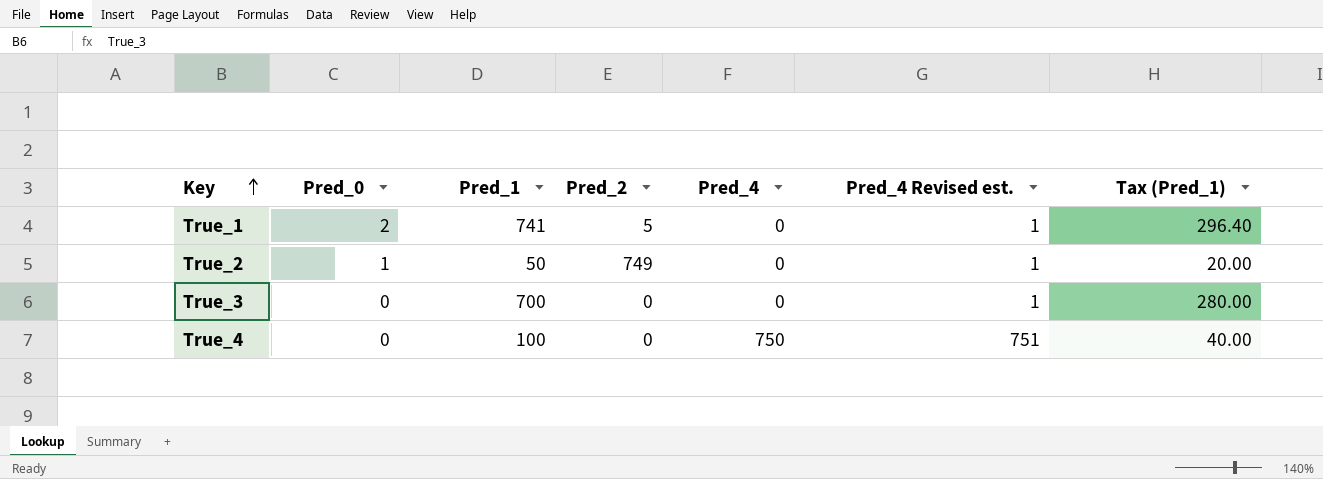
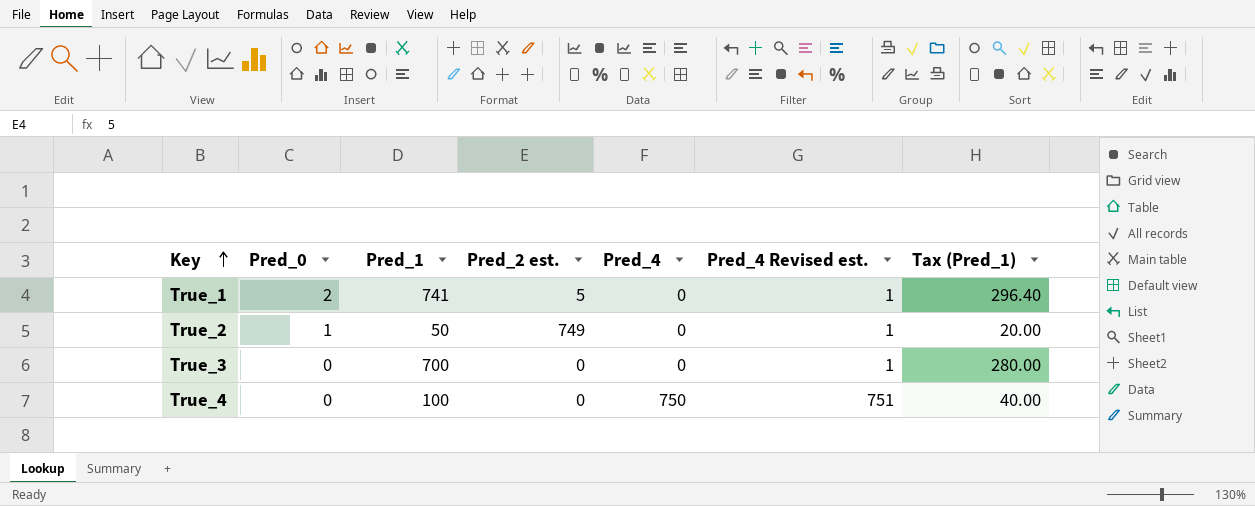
column name: Pred_2 -> Pred_2 est.

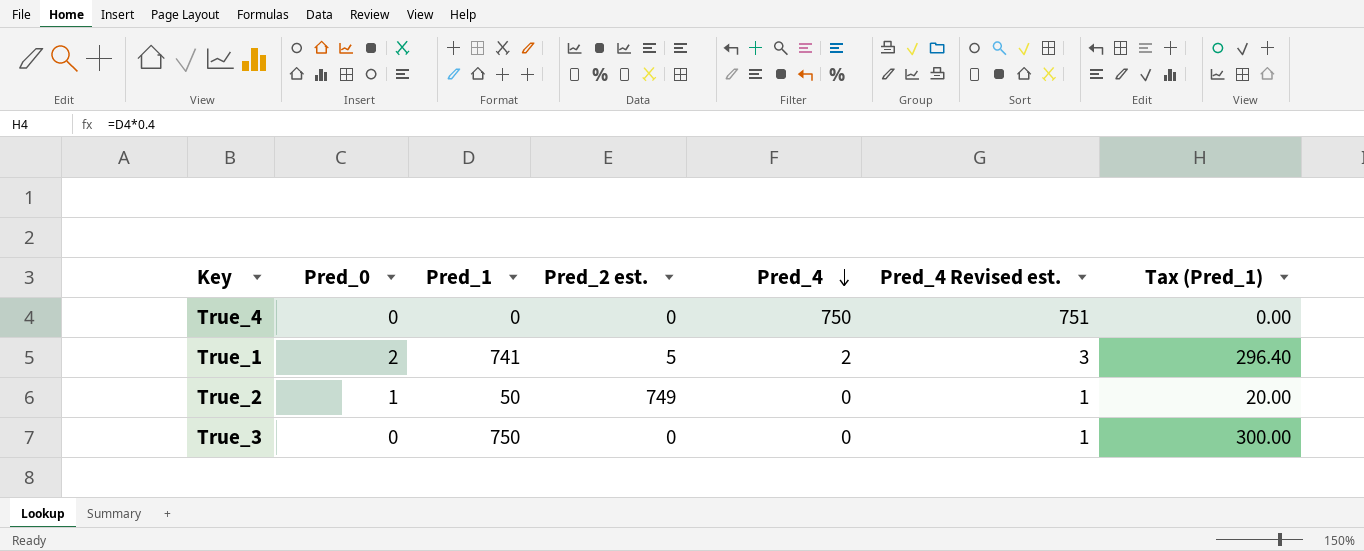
row order: Key ascending -> Pred_4 descending
True_4 | Pred_1: 100 -> 0
True_4 | Tax (Pred_1): 40.00 -> 0.00
True_1 | Pred_4: 0 -> 2
True_1 | Pred_4 Revised est.: 1 -> 3
True_3 | Pred_1: 700 -> 750
True_3 | Tax (Pred_1): 280.00 -> 300.00

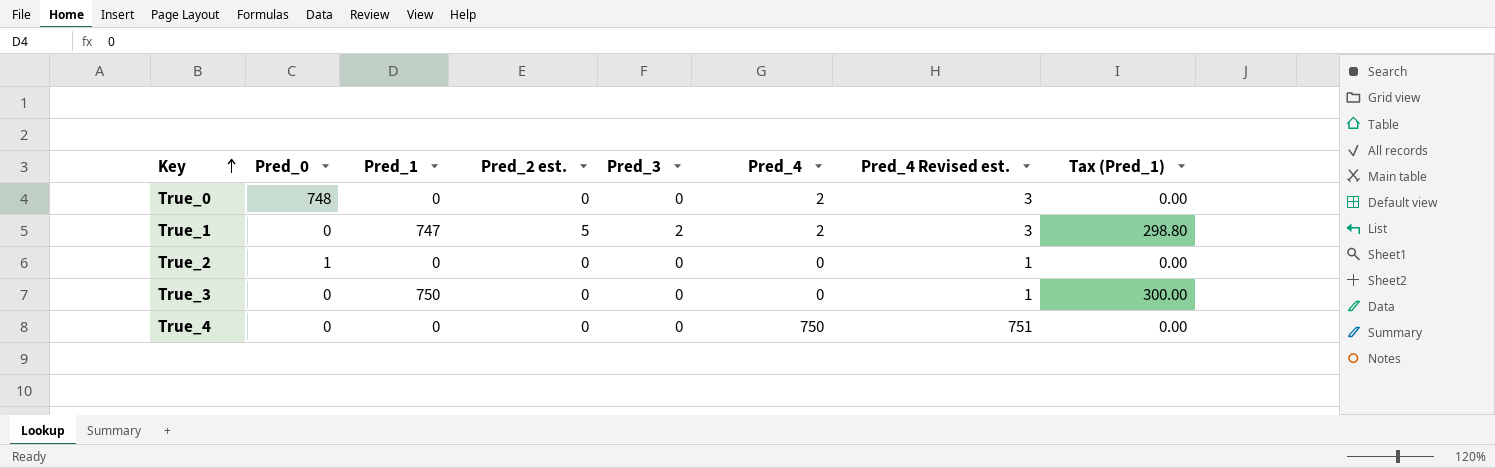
row order: Pred_4 descending -> Key ascending
column Pred_3 | position: none -> 5
row True_0: none -> 748 | 0 | 0 | 0 | 2 | 3 | 0.00
True_1 | Pred_0: 2 -> 0
True_1 | Pred_1: 741 -> 747
True_1 | Tax (Pred_1): 296.40 -> 298.80
True_2 | Pred_1: 50 -> 0
True_2 | Pred_2 est.: 749 -> 0
True_2 | Tax (Pred_1): 20.00 -> 0.00

